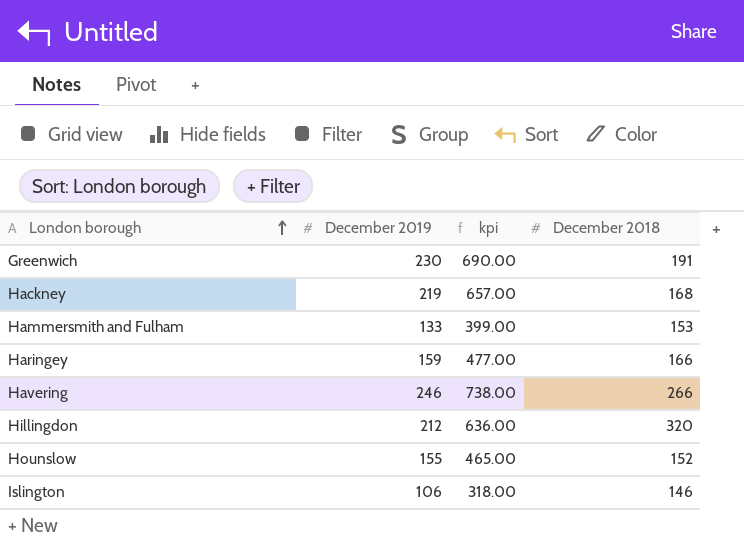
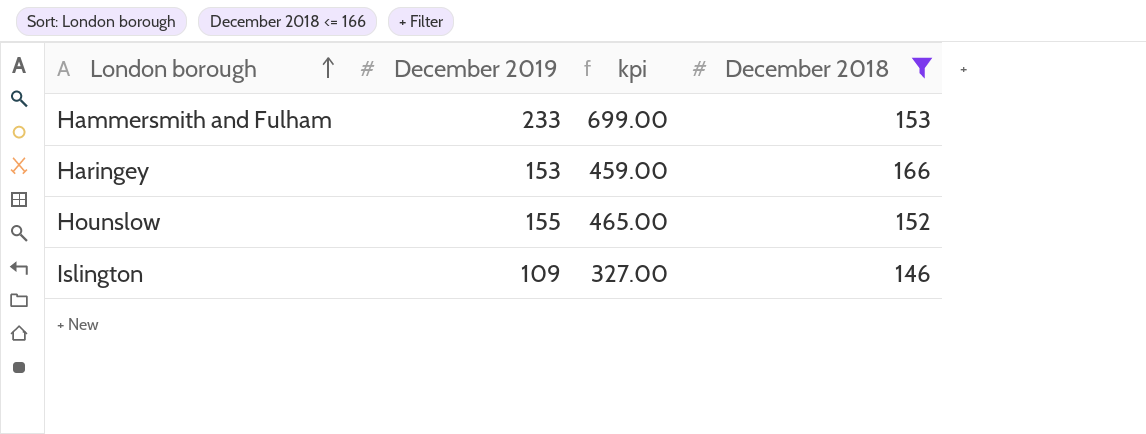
filter: none -> December 2018 <= 166
Hammersmith and Fulham | December 2019: 133 -> 233
Hammersmith and Fulham | kpi: 399.00 -> 699.00
Haringey | December 2019: 159 -> 153
Haringey | kpi: 477.00 -> 459.00
Islington | December 2019: 106 -> 109
Islington | kpi: 318.00 -> 327.00

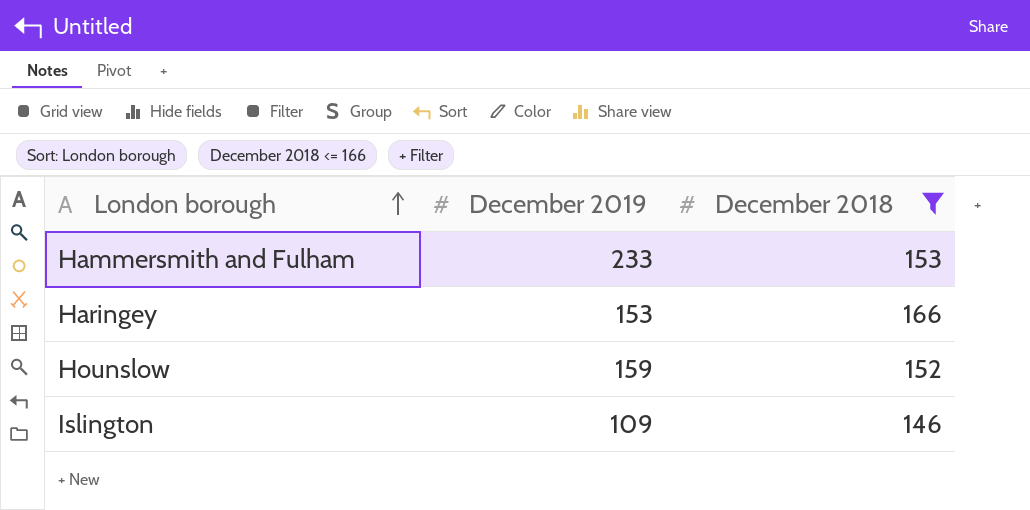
column kpi | formula: [December 2019] * 3 -> none
Hounslow | December 2019: 155 -> 159

